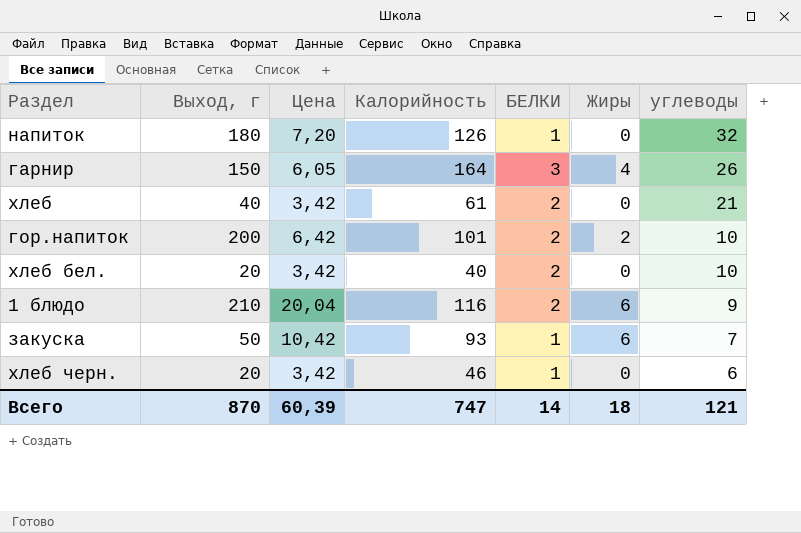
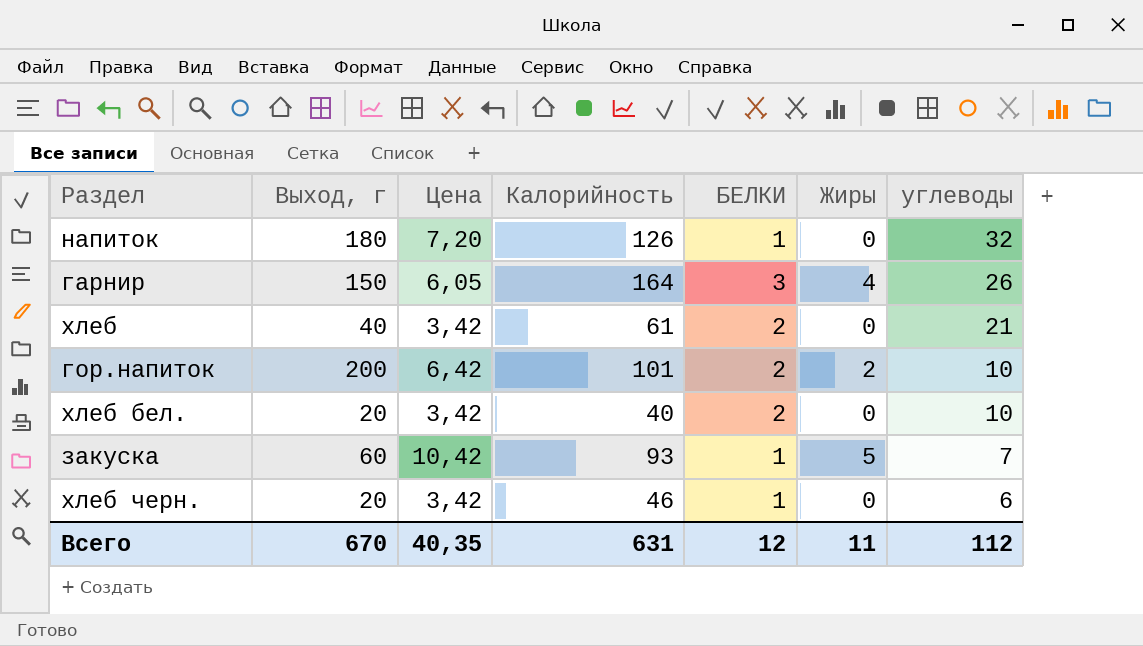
row 1 блюдо: 210 | 20,04 | 116 | 2 | 6 | 9 -> none
закуска | Выход, г: 50 -> 60
закуска | Жиры: 6 -> 5
Всего | Выход, г: 870 -> 670
Всего | Цена: 60,39 -> 40,35
Всего | Калорийность: 747 -> 631
Всего | БЕЛКИ: 14 -> 12
Всего | Жиры: 18 -> 11
Всего | углеводы: 121 -> 112

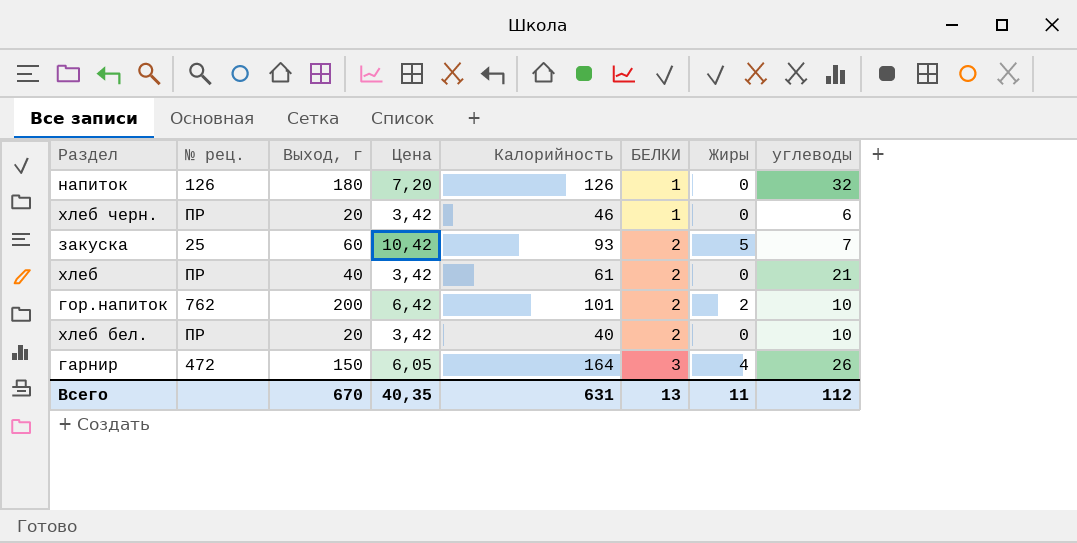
row order: углеводы descending -> БЕЛКИ ascending
column № рец. | position: none -> 2
закуска | БЕЛКИ: 1 -> 2
Всего | БЕЛКИ: 12 -> 13

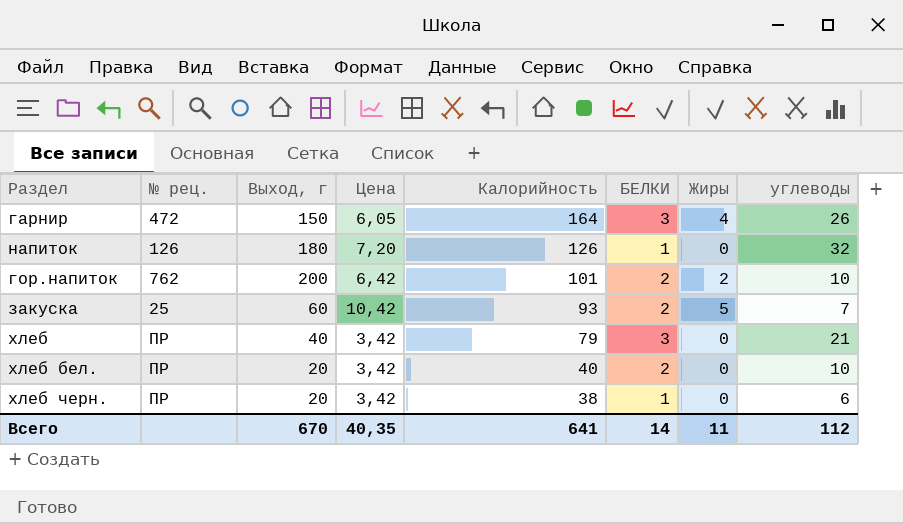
row order: БЕЛКИ ascending -> Калорийность descending
хлеб | Калорийность: 61 -> 79
хлеб | БЕЛКИ: 2 -> 3
хлеб черн. | Калорийность: 46 -> 38
Всего | Калорийность: 631 -> 641
Всего | БЕЛКИ: 13 -> 14

